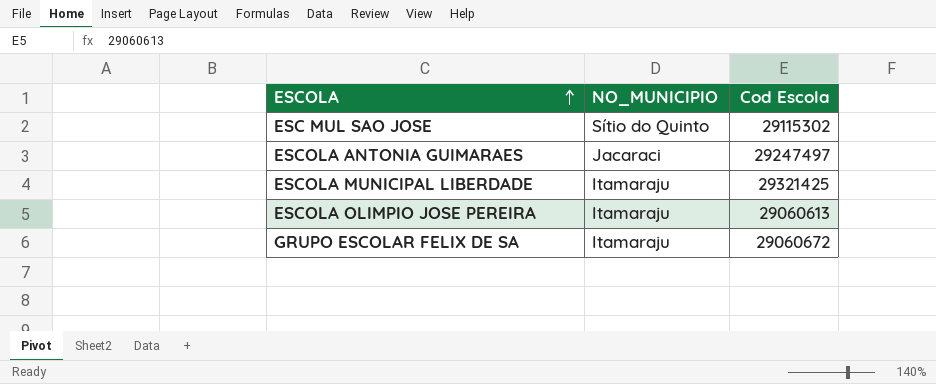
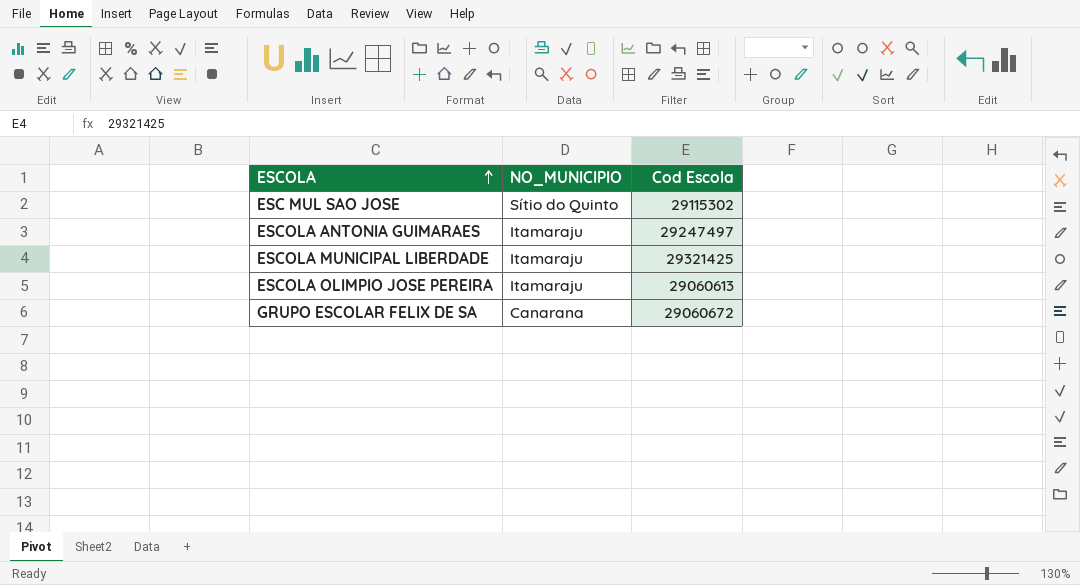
ESCOLA ANTONIA GUIMARAES | NO_MUNICIPIO: Jacaraci -> Itamaraju
GRUPO ESCOLAR FELIX DE SA | NO_MUNICIPIO: Itamaraju -> Canarana

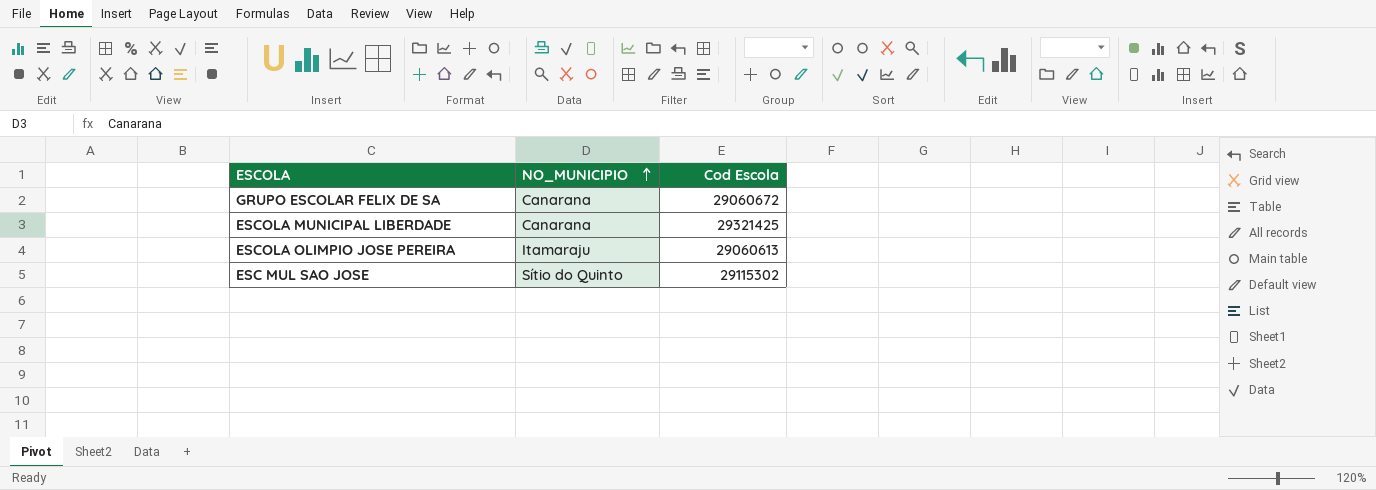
row order: ESCOLA ascending -> NO_MUNICIPIO ascending
row ESCOLA ANTONIA GUIMARAES: Itamaraju | 29247497 -> none
ESCOLA MUNICIPAL LIBERDADE | NO_MUNICIPIO: Itamaraju -> Canarana

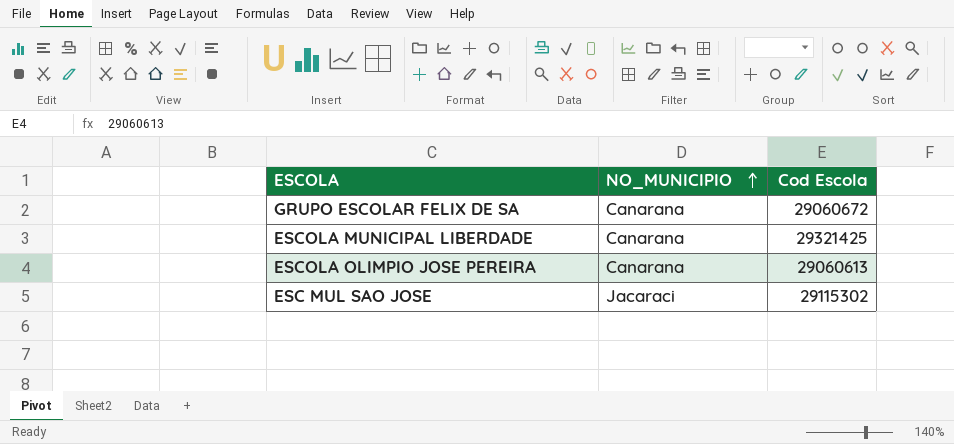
ESCOLA OLIMPIO JOSE PEREIRA | NO_MUNICIPIO: Itamaraju -> Canarana
ESC MUL SAO JOSE | NO_MUNICIPIO: Sítio do Quinto -> Jacaraci

